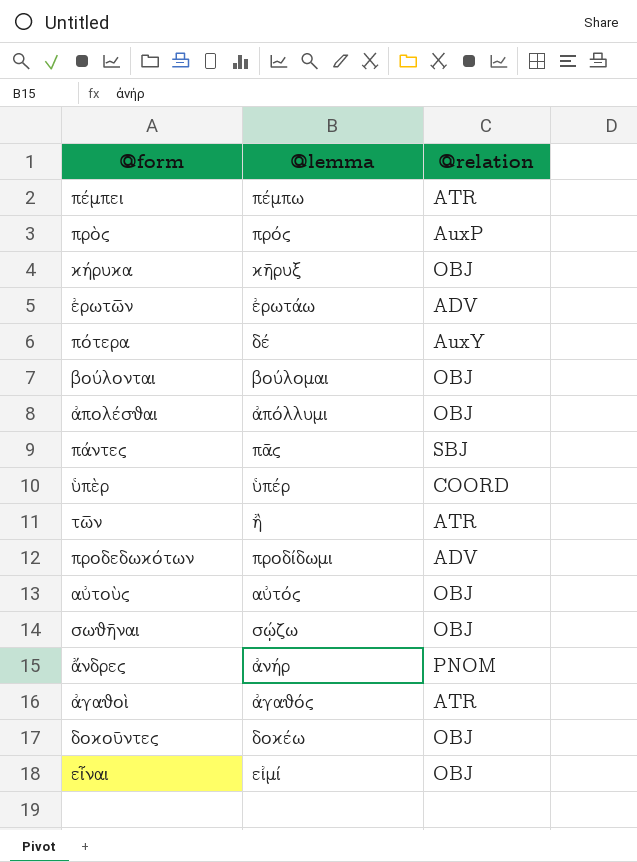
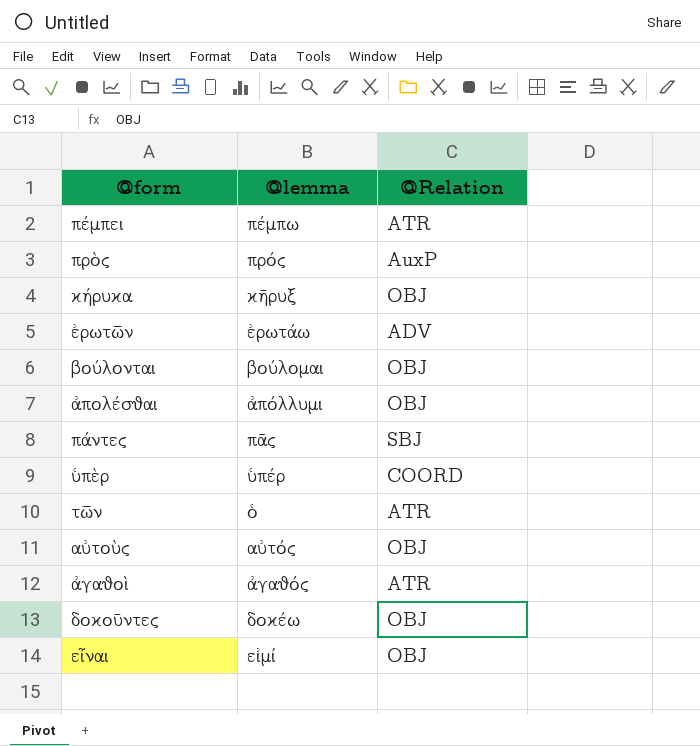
column name: @relation -> @Relation
row πότερα: δέ | AuxY -> none
row προδεδωκότων: προδίδωμι | ADV -> none
row σωθῆναι: σῴζω | OBJ -> none
row ἄνδρες: ἀνήρ | PNOM -> none
τῶν | @lemma: ἢ -> ὁ

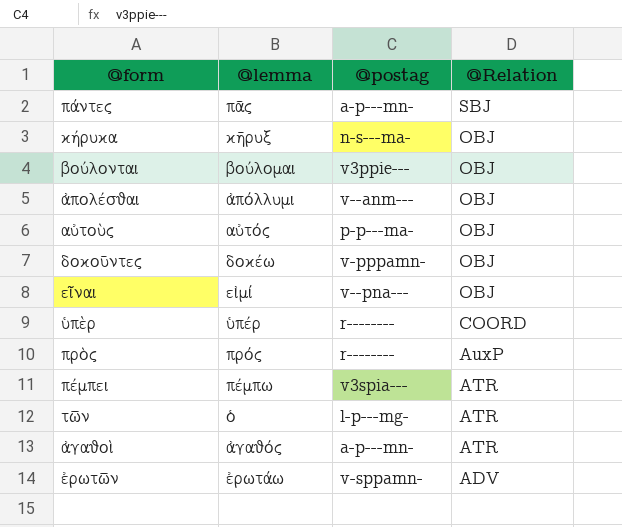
row order: none -> @Relation descending
column @postag | position: none -> 3

